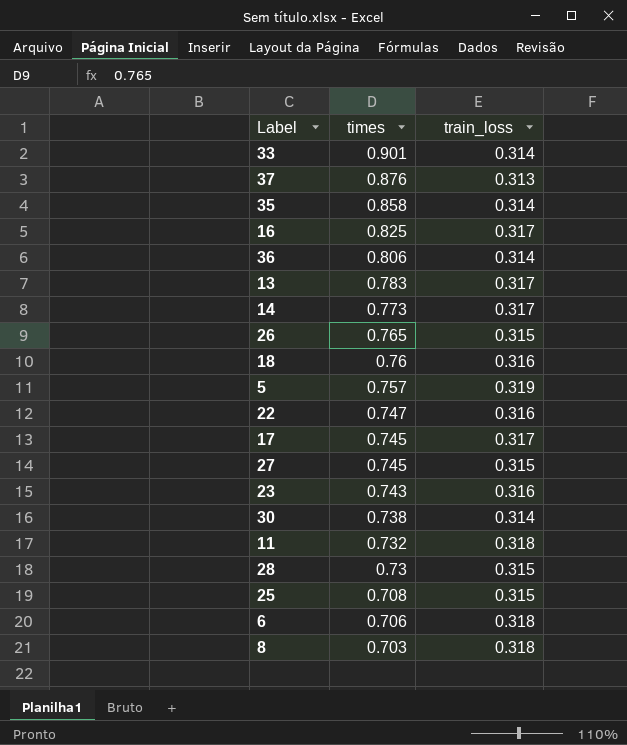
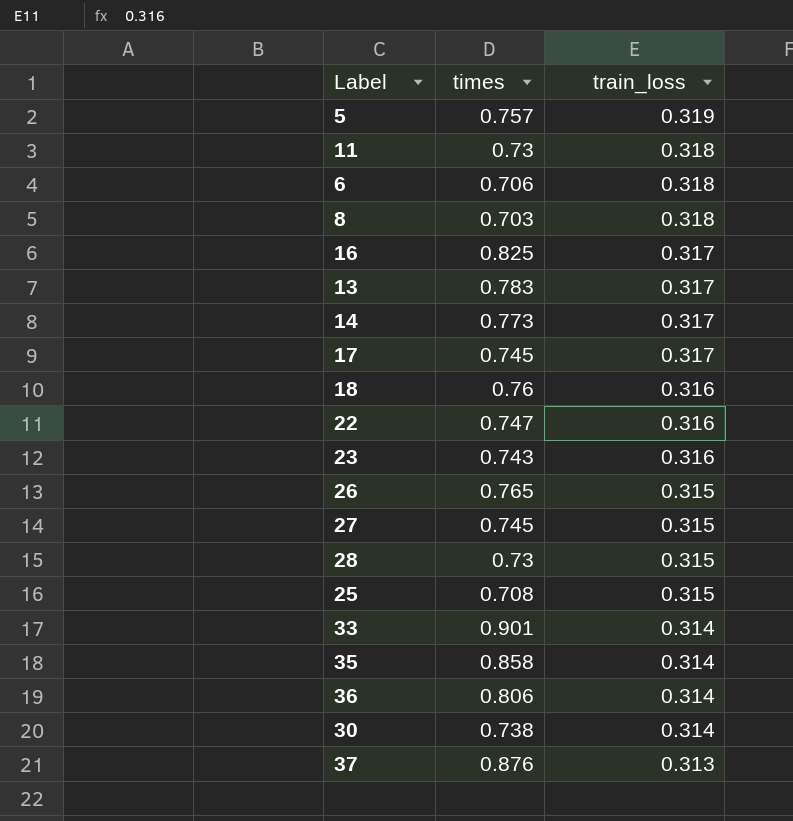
row order: times descending -> train_loss descending
11 | times: 0.732 -> 0.73

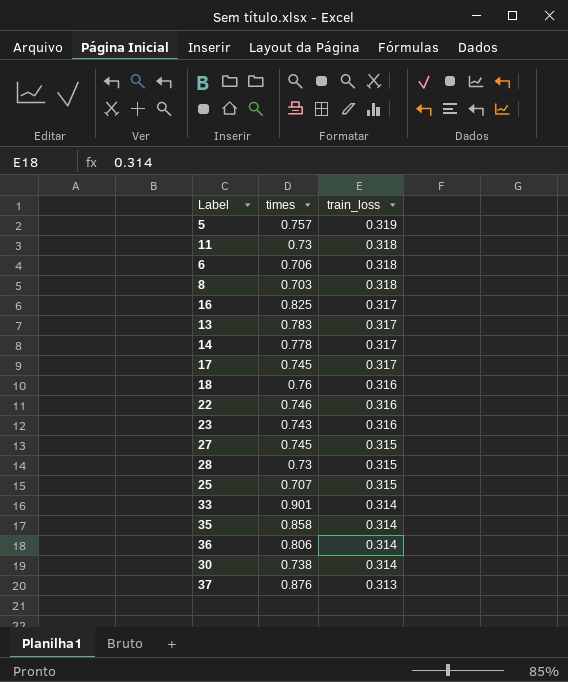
row 26: 0.765 | 0.315 -> none
14 | times: 0.773 -> 0.778
22 | times: 0.747 -> 0.746
25 | times: 0.708 -> 0.707

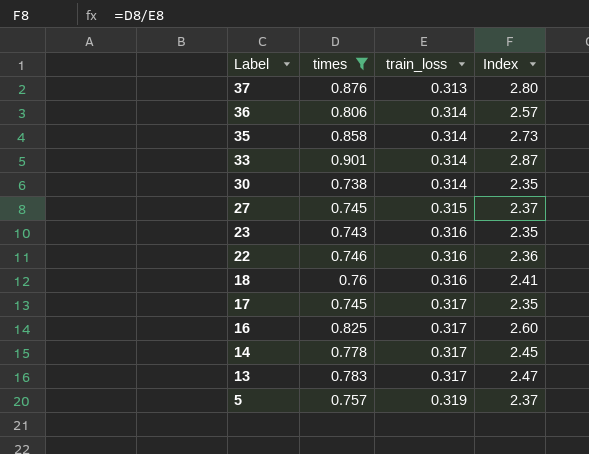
filter: none -> times >= 0.738
row order: train_loss descending -> Label descending
column Index | formula: none -> [times] / [train_loss]

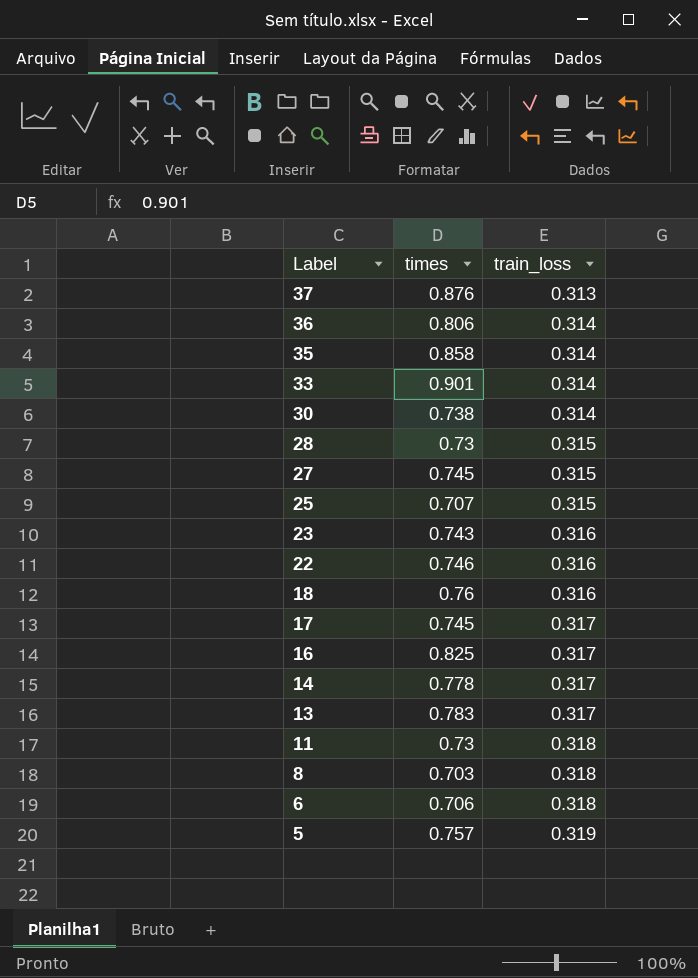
filter: times >= 0.738 -> none
column Index | formula: [times] / [train_loss] -> none

